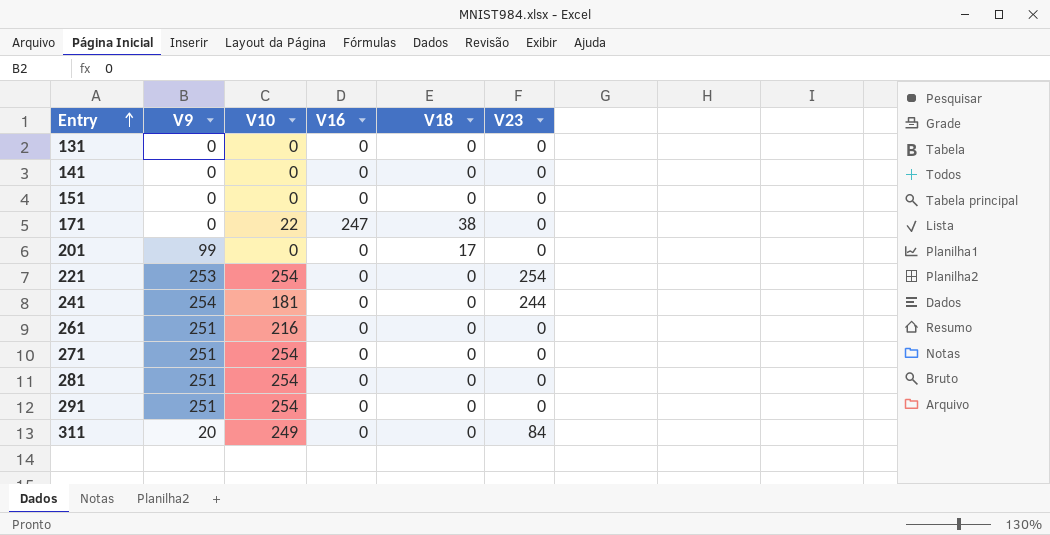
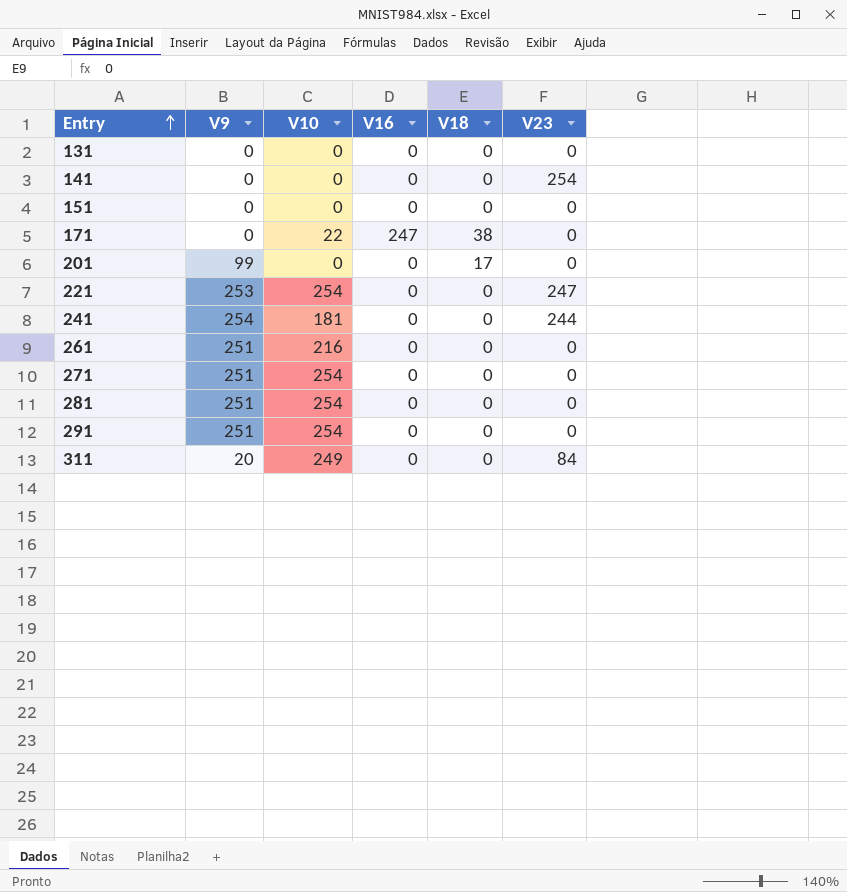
141 | V23: 0 -> 254
221 | V23: 254 -> 247

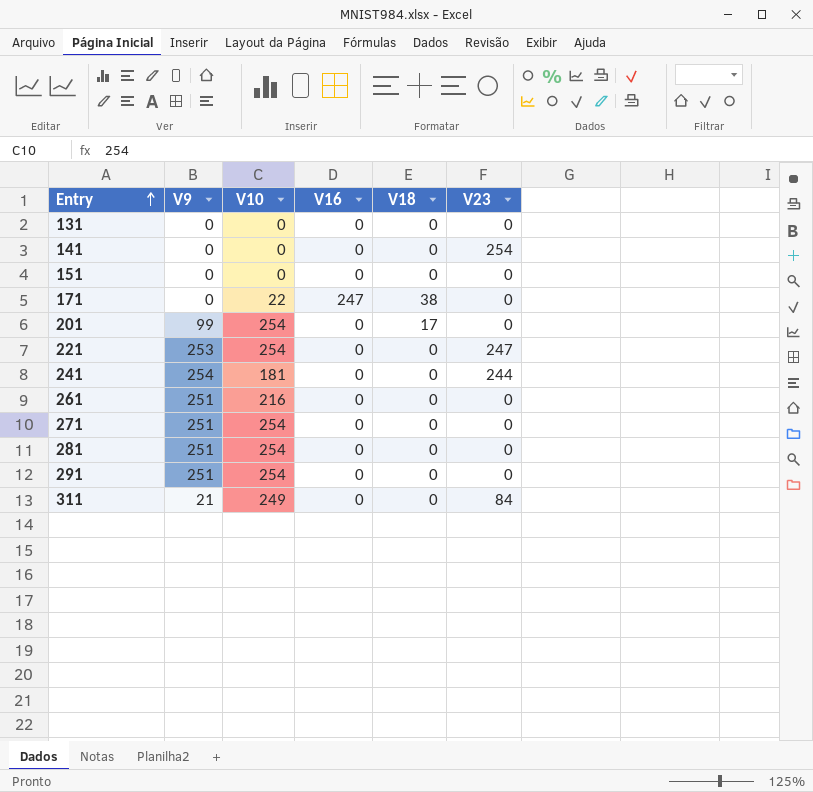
201 | V10: 0 -> 254
311 | V9: 20 -> 21

